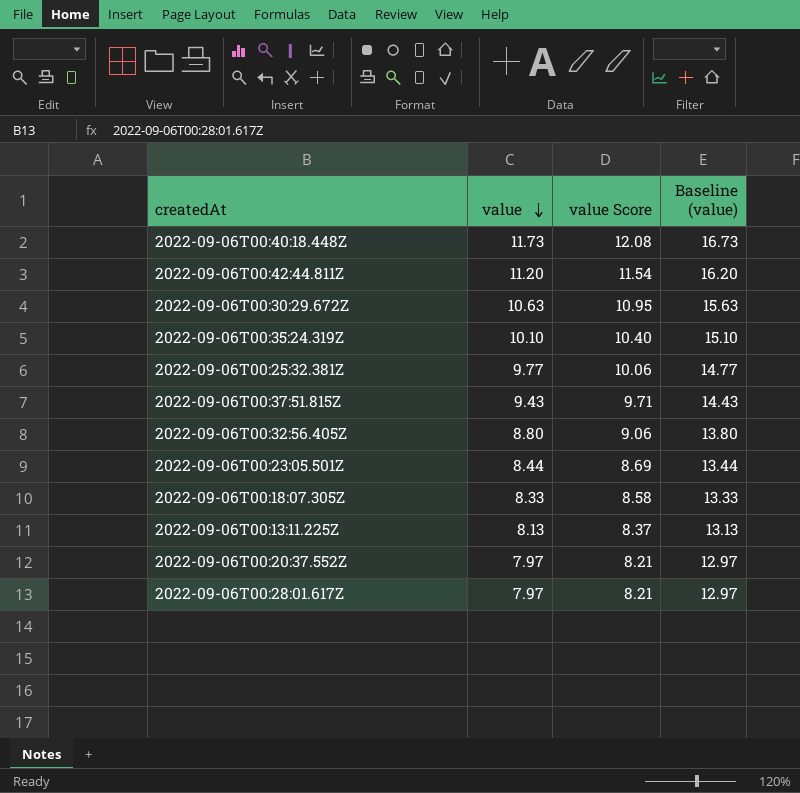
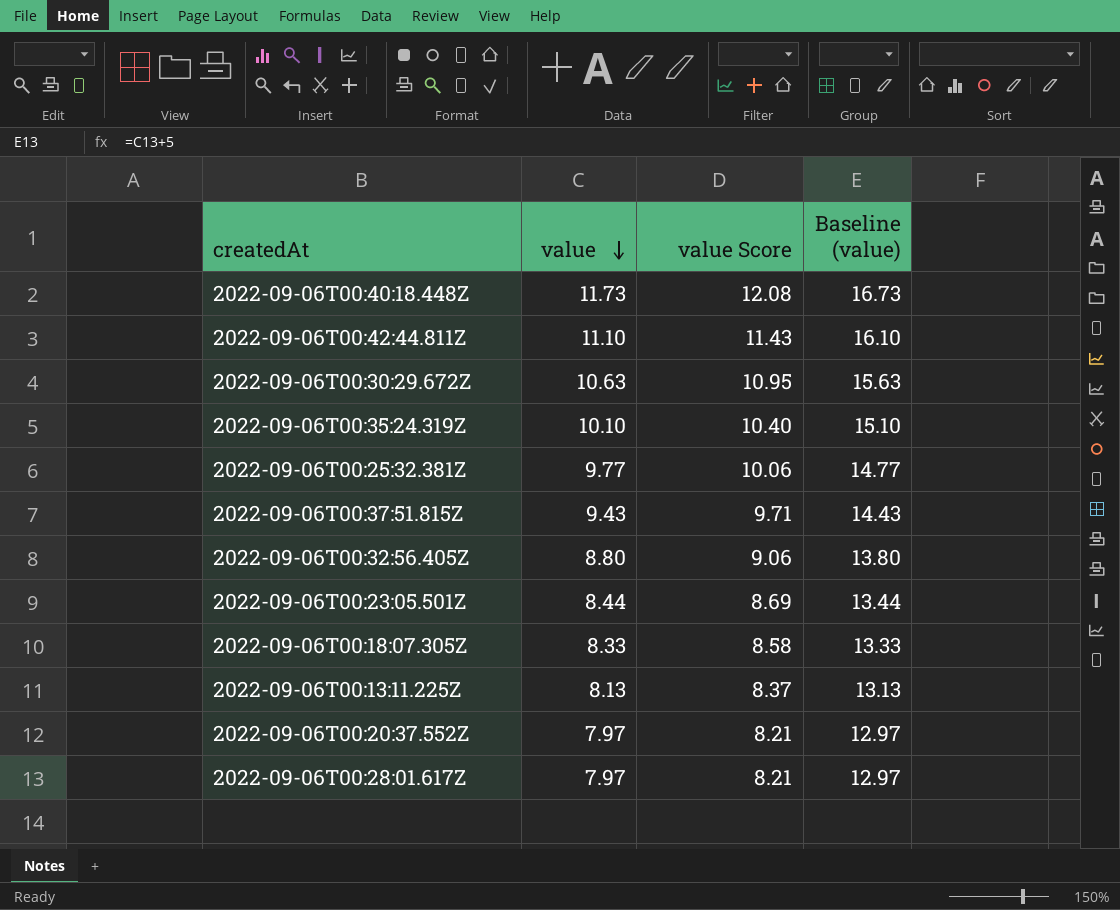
2022-09-06T00:42:44.811Z | value: 11.20 -> 11.10
2022-09-06T00:42:44.811Z | value Score: 11.54 -> 11.43
2022-09-06T00:42:44.811Z | Baseline (value): 16.20 -> 16.10

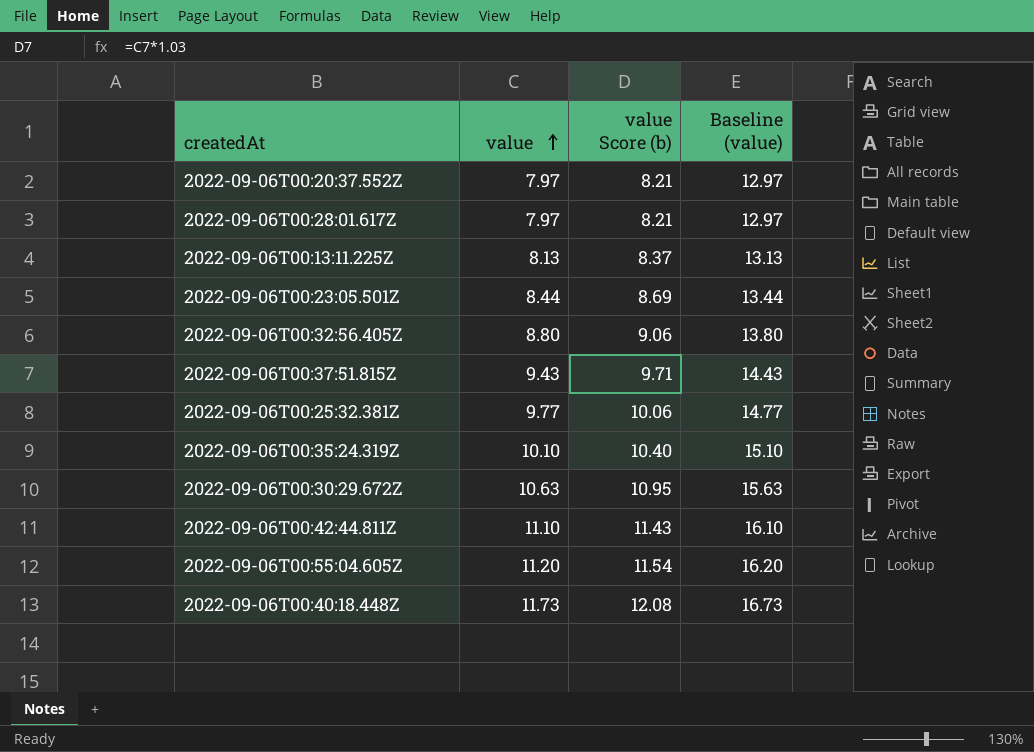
row order: value descending -> value ascending
column name: value Score -> value Score (b)
row 2022-09-06T00:18:07.305Z: 8.33 | 8.58 | 13.33 -> none
row 2022-09-06T00:55:04.605Z: none -> 11.20 | 11.54 | 16.20

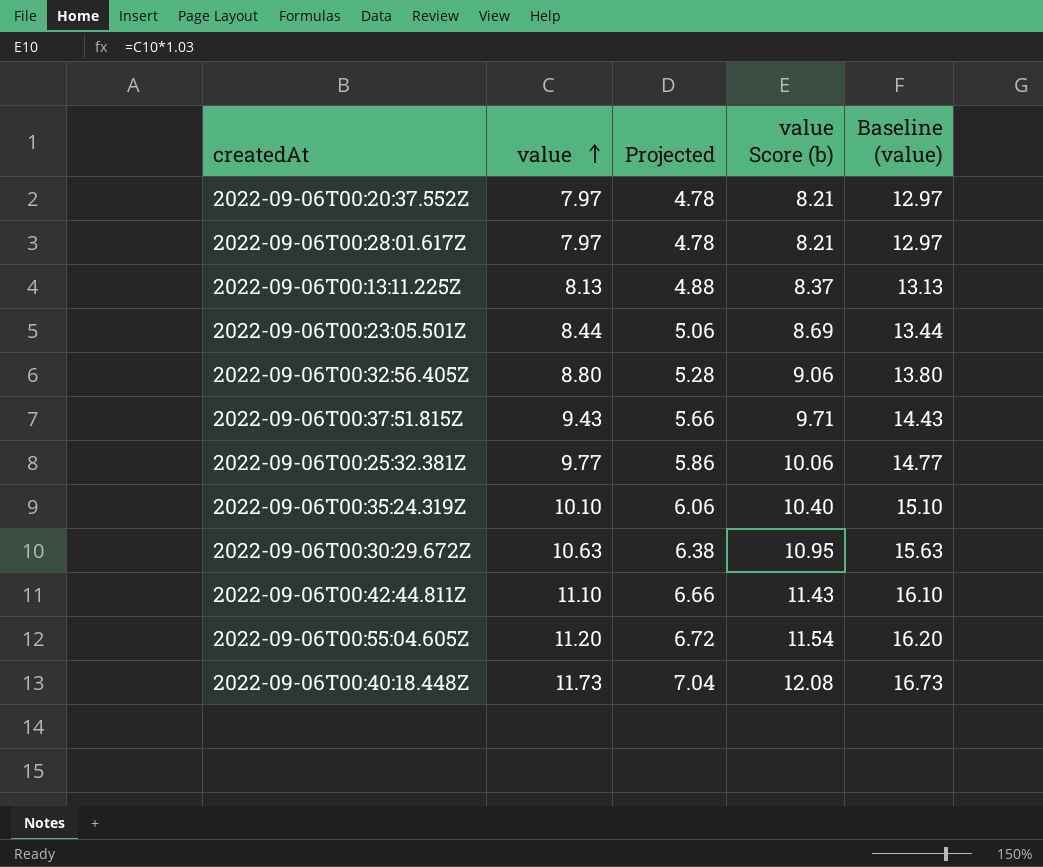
column Projected | formula: none -> [value] * 0.6

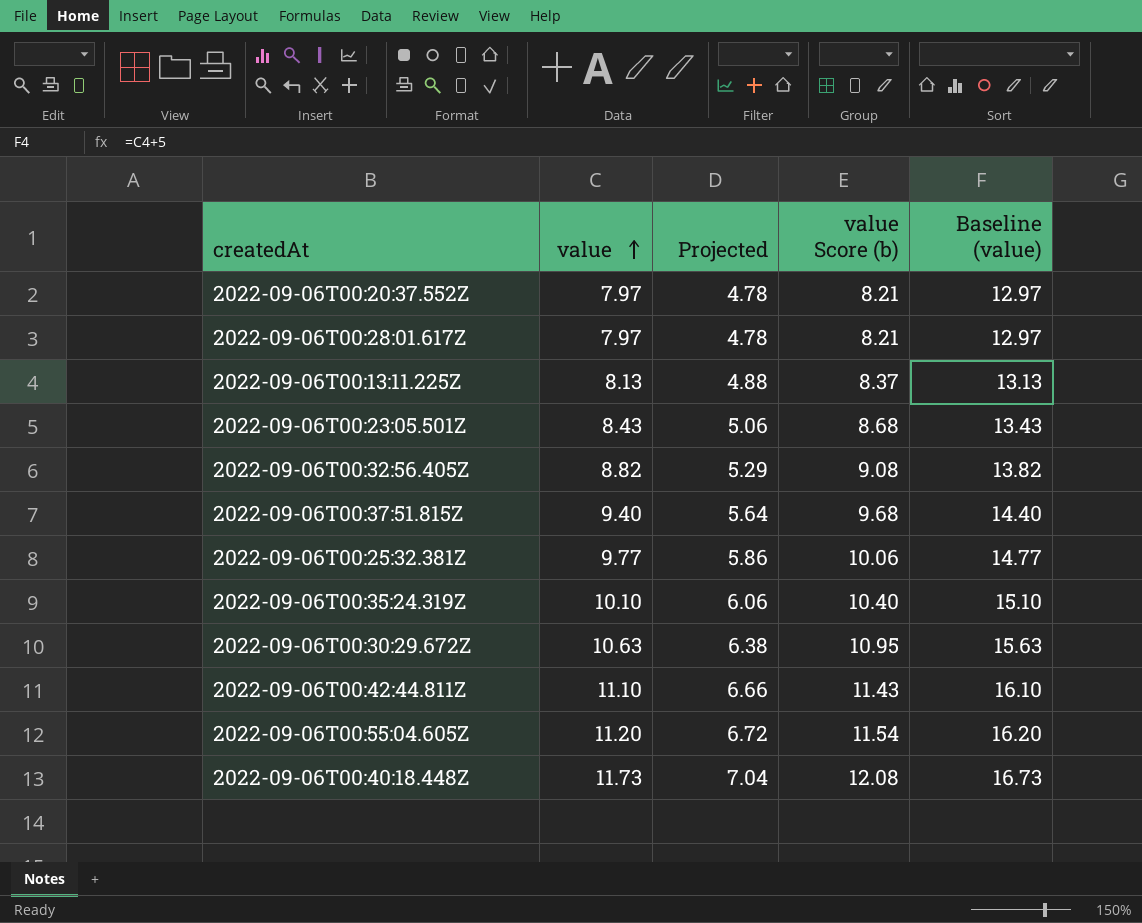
2022-09-06T00:23:05.501Z | value: 8.44 -> 8.43
2022-09-06T00:23:05.501Z | value Score (b): 8.69 -> 8.68
2022-09-06T00:23:05.501Z | Baseline (value): 13.44 -> 13.43
2022-09-06T00:32:56.405Z | value: 8.80 -> 8.82
2022-09-06T00:32:56.405Z | Projected: 5.28 -> 5.29
2022-09-06T00:32:56.405Z | value Score (b): 9.06 -> 9.08
2022-09-06T00:32:56.405Z | Baseline (value): 13.80 -> 13.82
2022-09-06T00:37:51.815Z | value: 9.43 -> 9.40
2022-09-06T00:37:51.815Z | Projected: 5.66 -> 5.64
2022-09-06T00:37:51.815Z | value Score (b): 9.71 -> 9.68
2022-09-06T00:37:51.815Z | Baseline (value): 14.43 -> 14.40

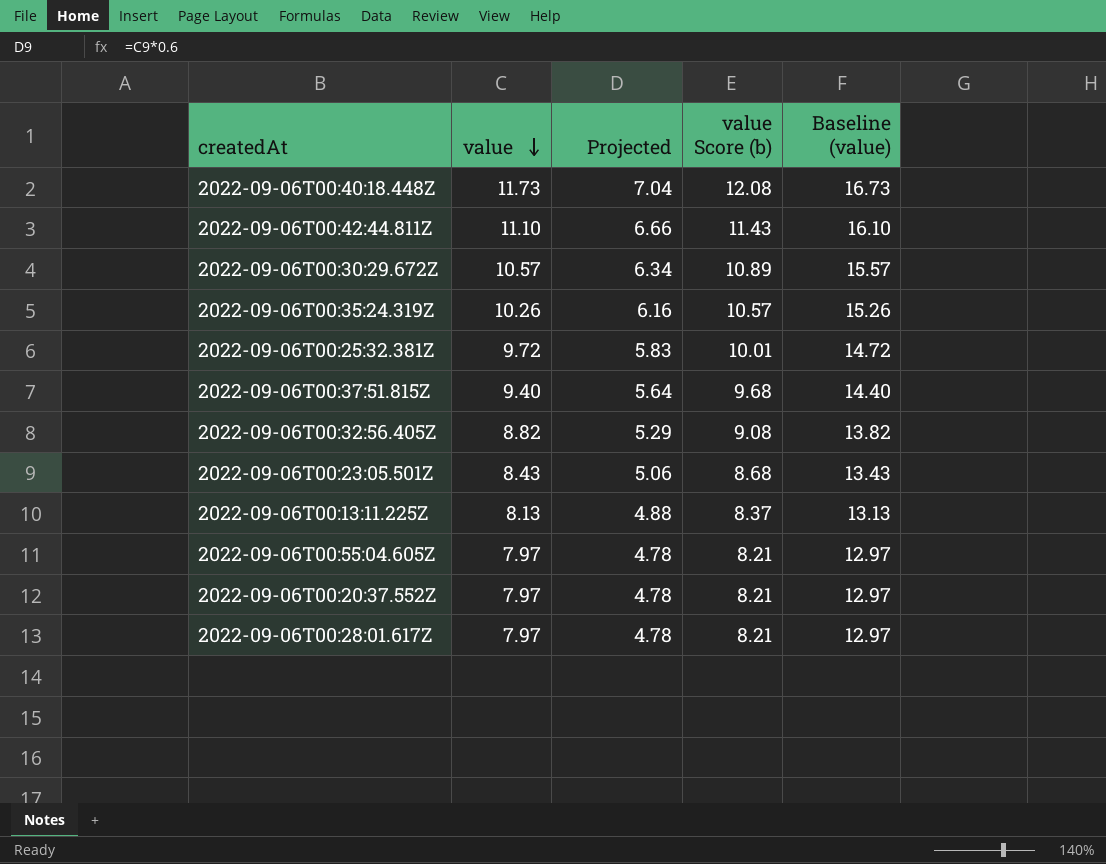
row order: value ascending -> value descending
2022-09-06T00:30:29.672Z | value: 10.63 -> 10.57
2022-09-06T00:30:29.672Z | Projected: 6.38 -> 6.34
2022-09-06T00:30:29.672Z | value Score (b): 10.95 -> 10.89
2022-09-06T00:30:29.672Z | Baseline (value): 15.63 -> 15.57
2022-09-06T00:35:24.319Z | value: 10.10 -> 10.26
2022-09-06T00:35:24.319Z | Projected: 6.06 -> 6.16
2022-09-06T00:35:24.319Z | value Score (b): 10.40 -> 10.57
2022-09-06T00:35:24.319Z | Baseline (value): 15.10 -> 15.26
2022-09-06T00:25:32.381Z | value: 9.77 -> 9.72
2022-09-06T00:25:32.381Z | Projected: 5.86 -> 5.83
2022-09-06T00:25:32.381Z | value Score (b): 10.06 -> 10.01
2022-09-06T00:25:32.381Z | Baseline (value): 14.77 -> 14.72
2022-09-06T00:55:04.605Z | value: 11.20 -> 7.97
2022-09-06T00:55:04.605Z | Projected: 6.72 -> 4.78
2022-09-06T00:55:04.605Z | value Score (b): 11.54 -> 8.21
2022-09-06T00:55:04.605Z | Baseline (value): 16.20 -> 12.97

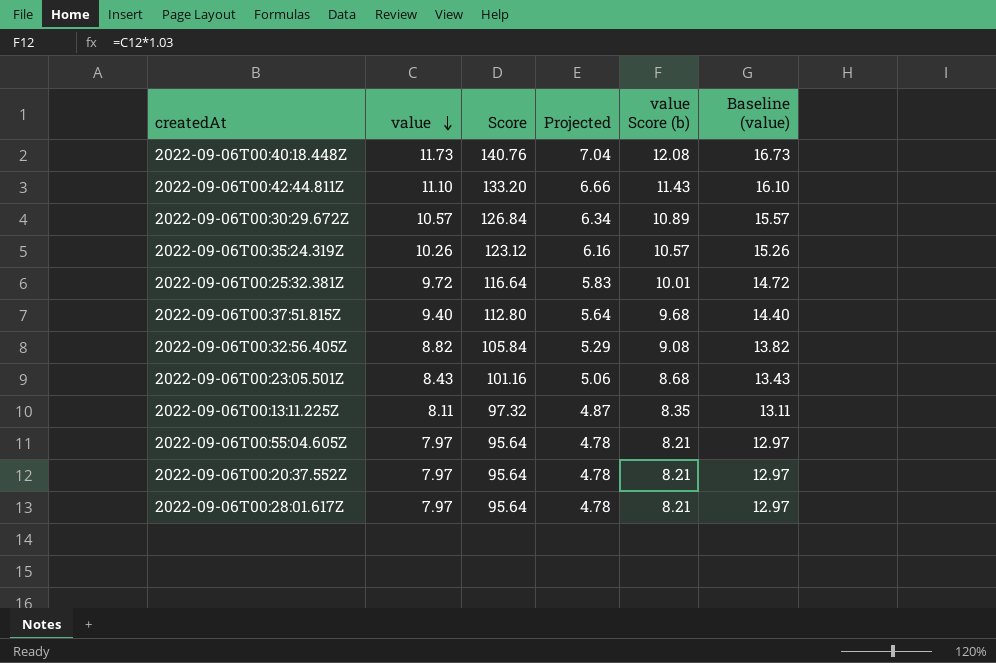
column Score | formula: none -> [value] * 12
2022-09-06T00:13:11.225Z | value: 8.13 -> 8.11
2022-09-06T00:13:11.225Z | Projected: 4.88 -> 4.87
2022-09-06T00:13:11.225Z | value Score (b): 8.37 -> 8.35
2022-09-06T00:13:11.225Z | Baseline (value): 13.13 -> 13.11

